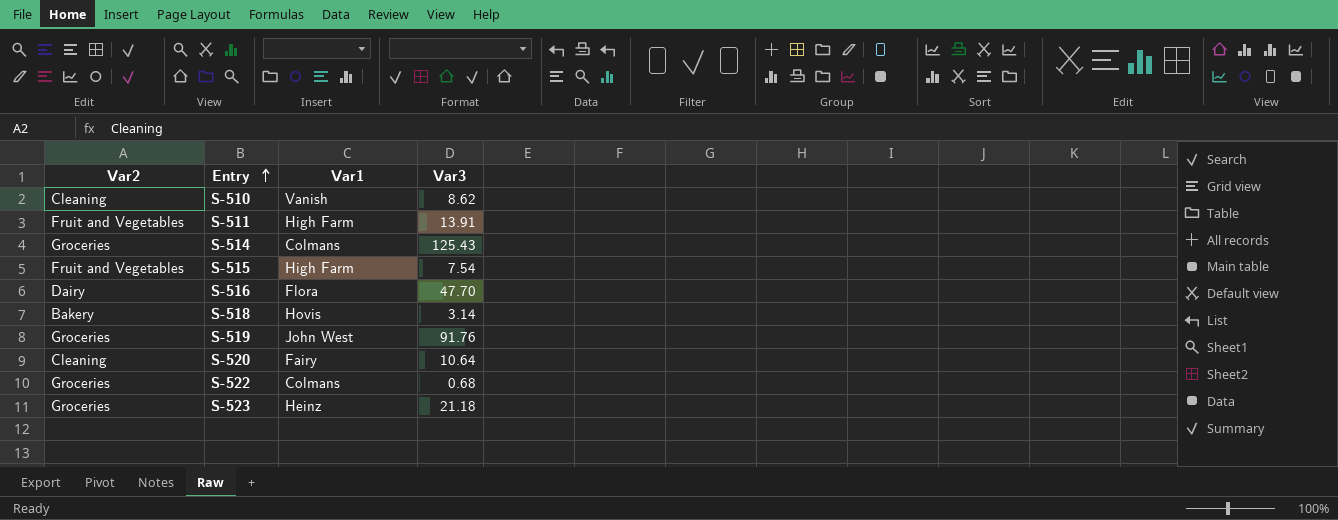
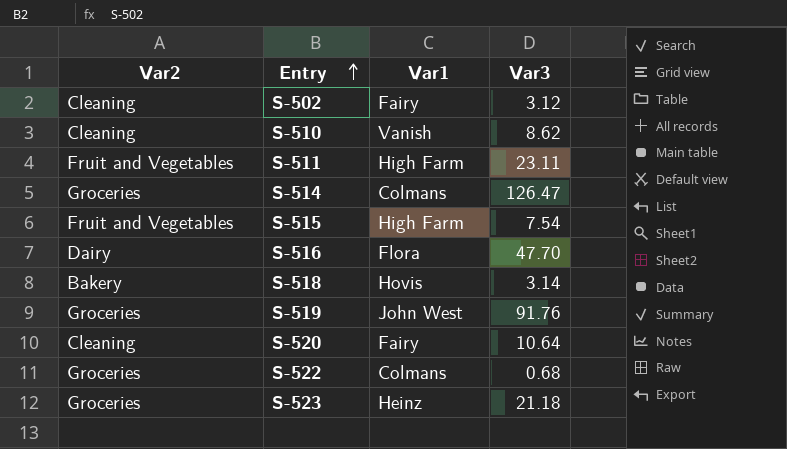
row S-502: none -> Cleaning | Fairy | 3.12
S-511 | Var3: 13.91 -> 23.11
S-514 | Var3: 125.43 -> 126.47

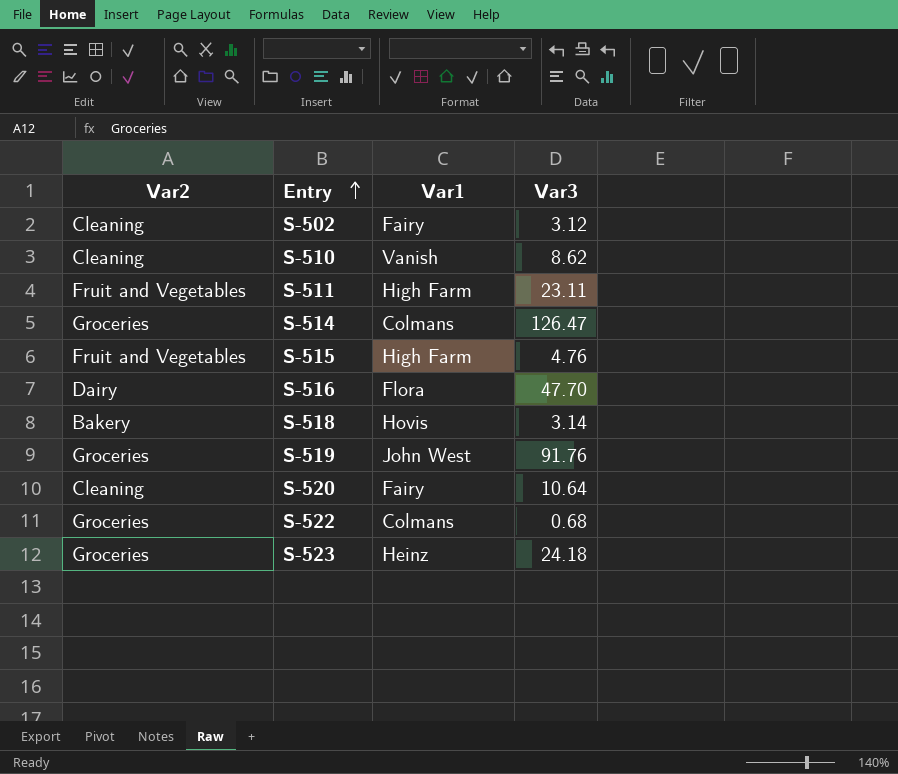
S-515 | Var3: 7.54 -> 4.76
S-523 | Var3: 21.18 -> 24.18

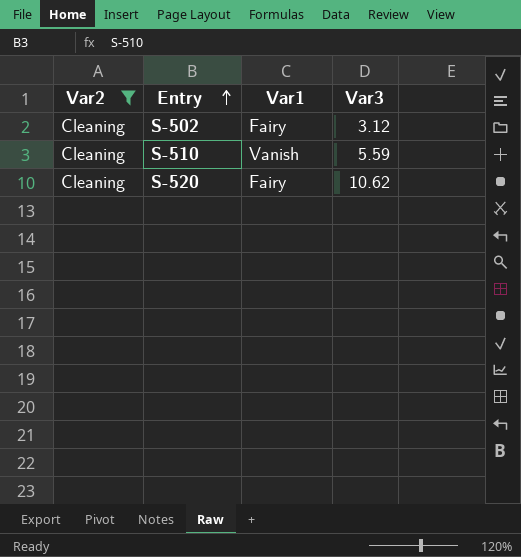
filter: none -> Var2 = Cleaning
S-510 | Var3: 8.62 -> 5.59
S-520 | Var3: 10.64 -> 10.62

